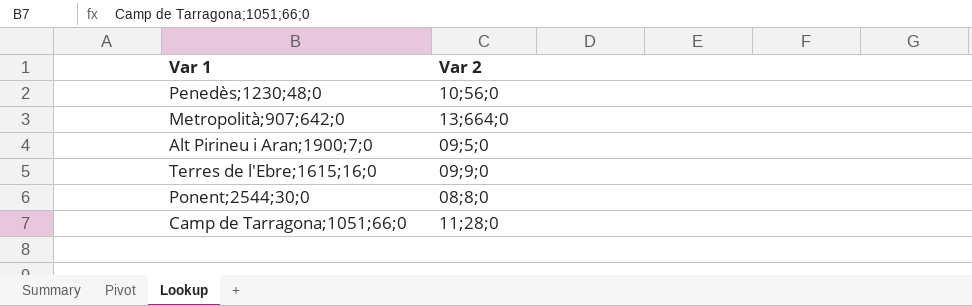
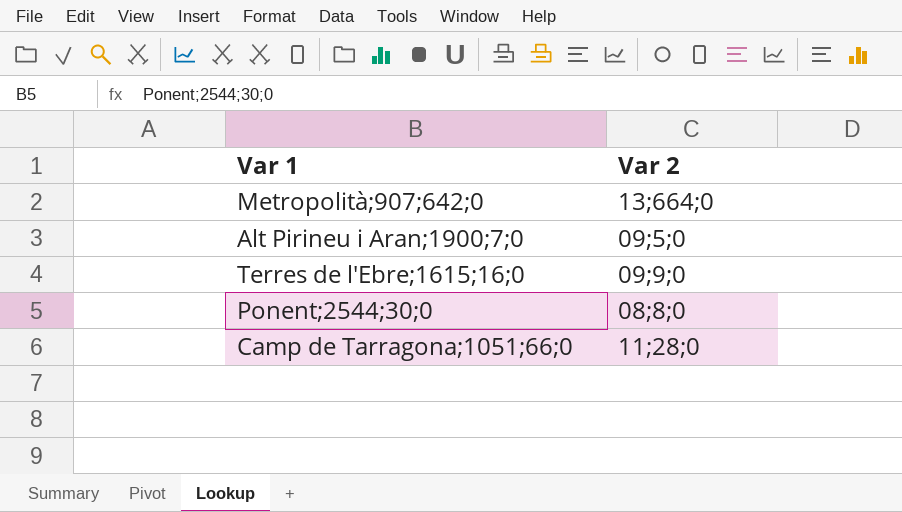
row Penedès;1230;48;0: 10;56;0 -> none

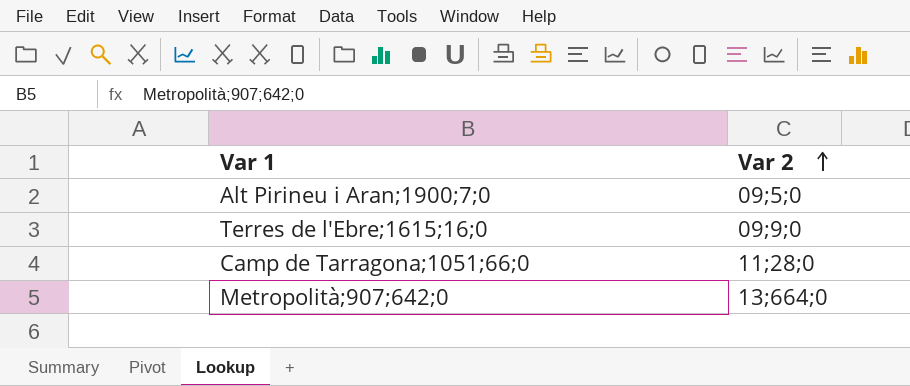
row order: none -> Var 2 ascending
row Ponent;2544;30;0: 08;8;0 -> none

